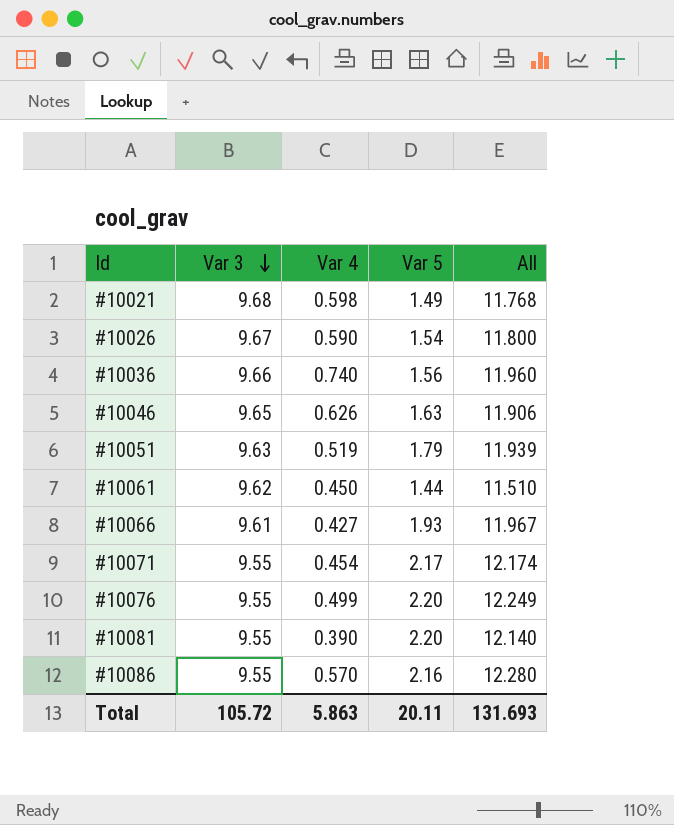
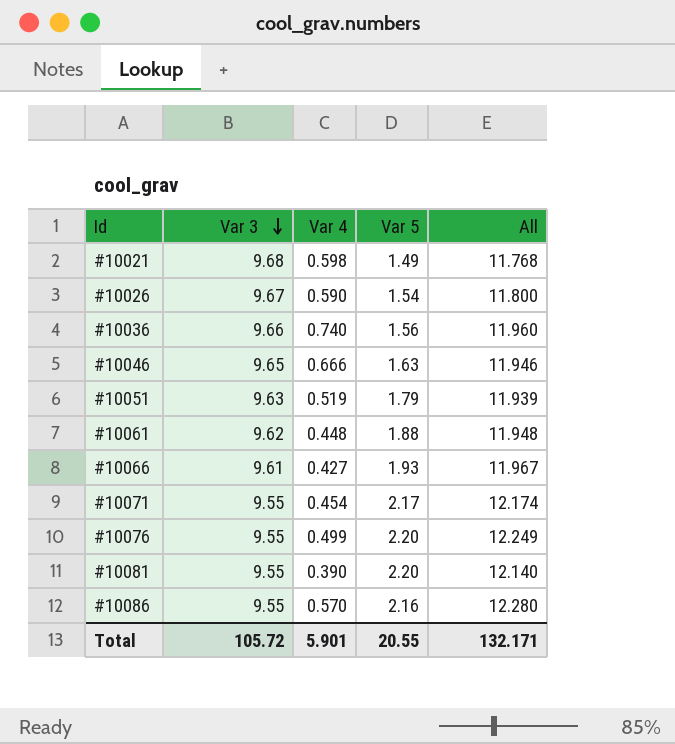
#10046 | Var 4: 0.626 -> 0.666
#10046 | All: 11.906 -> 11.946
#10061 | Var 4: 0.450 -> 0.448
#10061 | Var 5: 1.44 -> 1.88
#10061 | All: 11.510 -> 11.948
Total | Var 4: 5.863 -> 5.901
Total | Var 5: 20.11 -> 20.55
Total | All: 131.693 -> 132.171

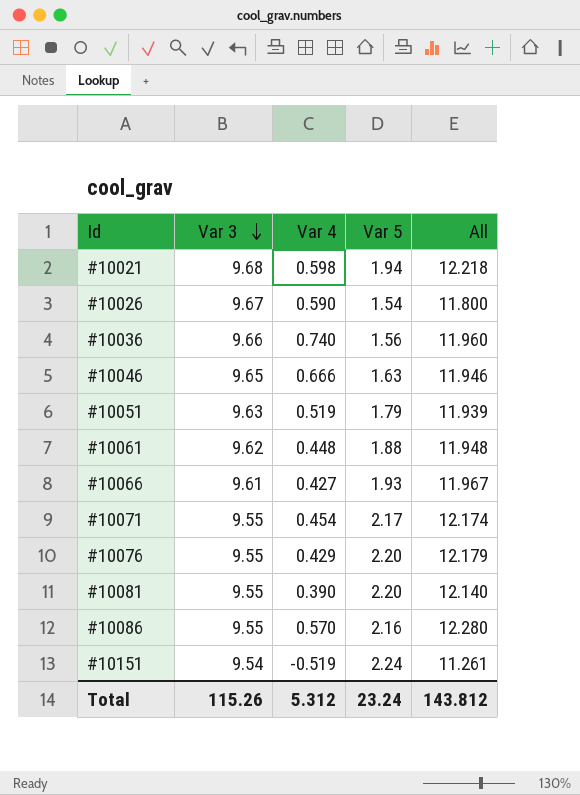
#10021 | Var 5: 1.49 -> 1.94
#10021 | All: 11.768 -> 12.218
#10076 | Var 4: 0.499 -> 0.429
#10076 | All: 12.249 -> 12.179
row #10151: none -> 9.54 | -0.519 | 2.24 | 11.261
Total | Var 3: 105.72 -> 115.26
Total | Var 4: 5.901 -> 5.312
Total | Var 5: 20.55 -> 23.24
Total | All: 132.171 -> 143.812

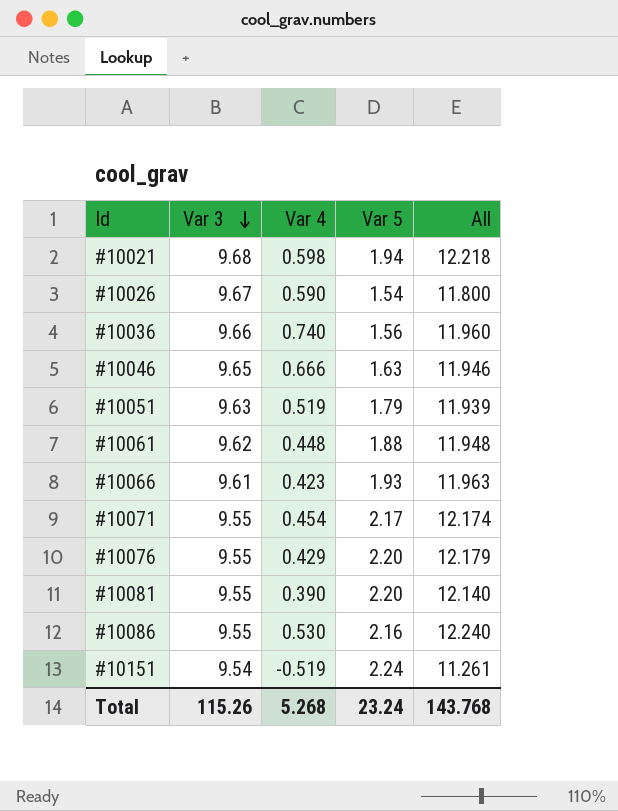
#10066 | Var 4: 0.427 -> 0.423
#10066 | All: 11.967 -> 11.963
#10086 | Var 4: 0.570 -> 0.530
#10086 | All: 12.280 -> 12.240
Total | Var 4: 5.312 -> 5.268
Total | All: 143.812 -> 143.768

